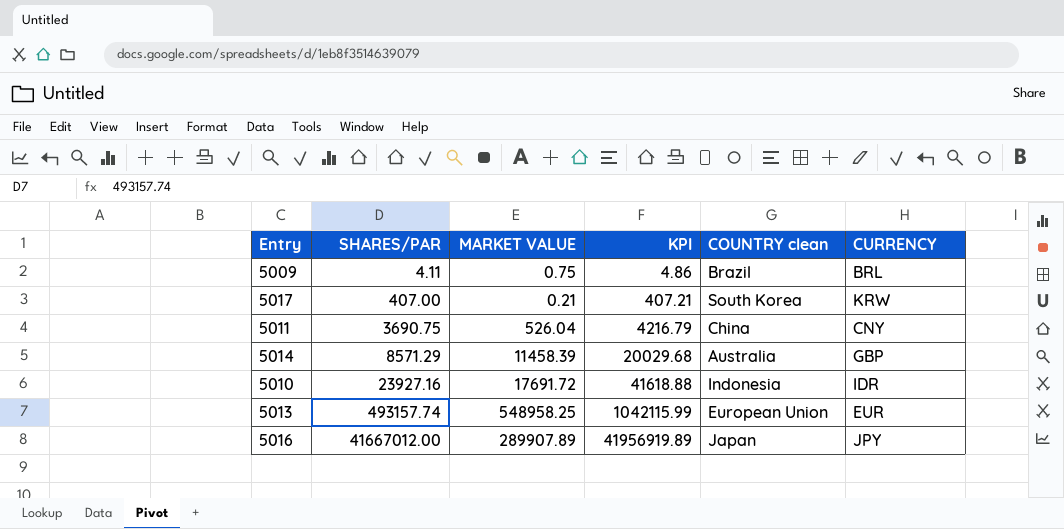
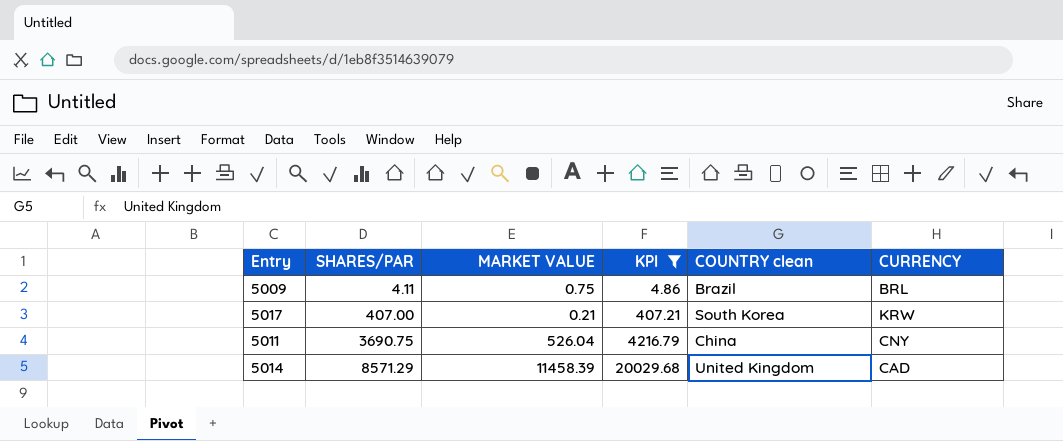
filter: none -> KPI <= 20029.68
5014 | COUNTRY clean: Australia -> United Kingdom
5014 | CURRENCY: GBP -> CAD

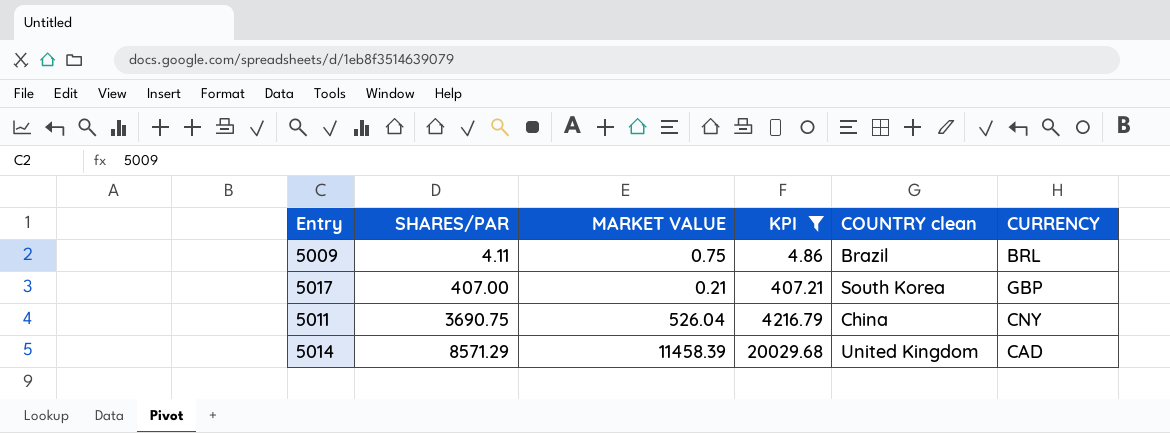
5017 | CURRENCY: KRW -> GBP

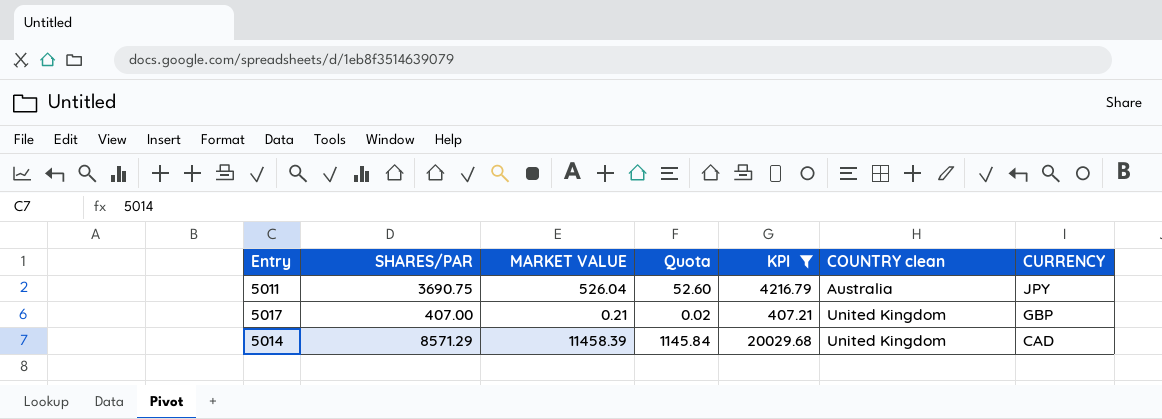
row order: SHARES/PAR ascending -> COUNTRY clean ascending
column Quota | formula: none -> [MARKET VALUE] * 0.1
row 5009: 4.11 | 0.75 | 4.86 | Brazil | BRL -> none
5011 | COUNTRY clean: China -> Australia
5011 | CURRENCY: CNY -> JPY
5017 | COUNTRY clean: South Korea -> United Kingdom

